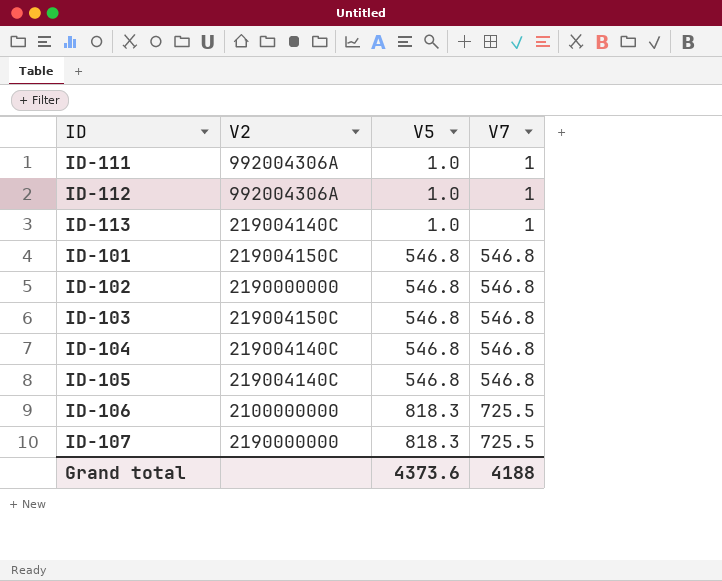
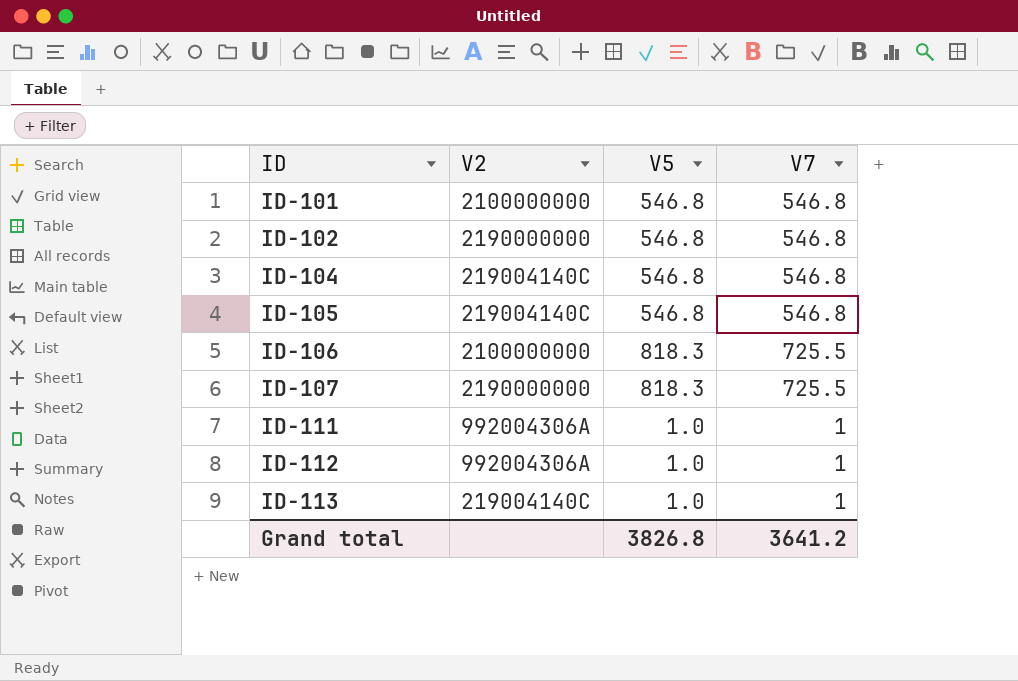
row order: V5 ascending -> ID ascending
row ID-103: 219004150С | 546.8 | 546.8 -> none
ID-101 | V2: 219004150С -> 2100000000
Grand total | V5: 4373.6 -> 3826.8
Grand total | V7: 4188 -> 3641.2

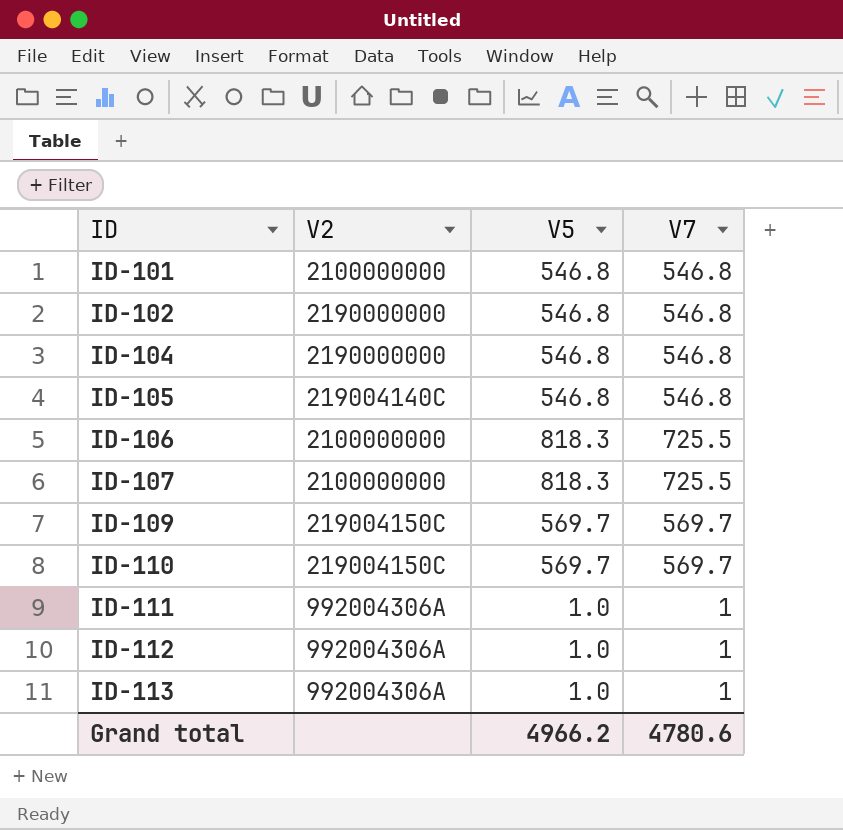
ID-104 | V2: 219004140С -> 2190000000
ID-107 | V2: 2190000000 -> 2100000000
row ID-109: none -> 219004150С | 569.7 | 569.7
row ID-110: none -> 219004150С | 569.7 | 569.7
ID-113 | V2: 219004140С -> 992004306А
Grand total | V5: 3826.8 -> 4966.2
Grand total | V7: 3641.2 -> 4780.6

